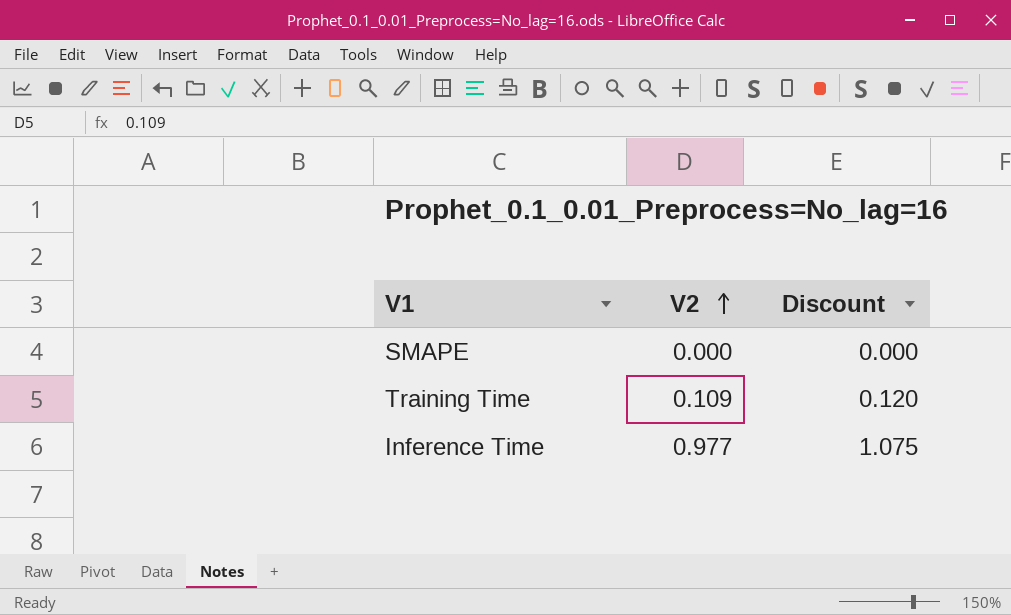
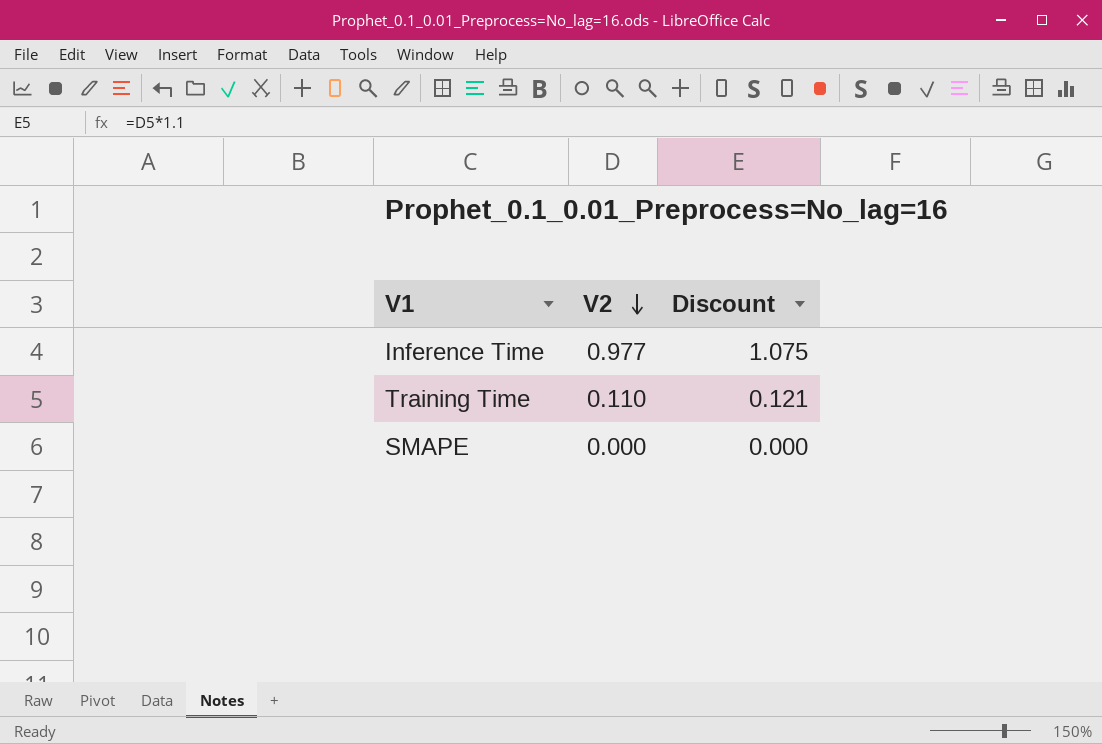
row order: V2 ascending -> V2 descending
Training Time | V2: 0.109 -> 0.110
Training Time | Discount: 0.120 -> 0.121

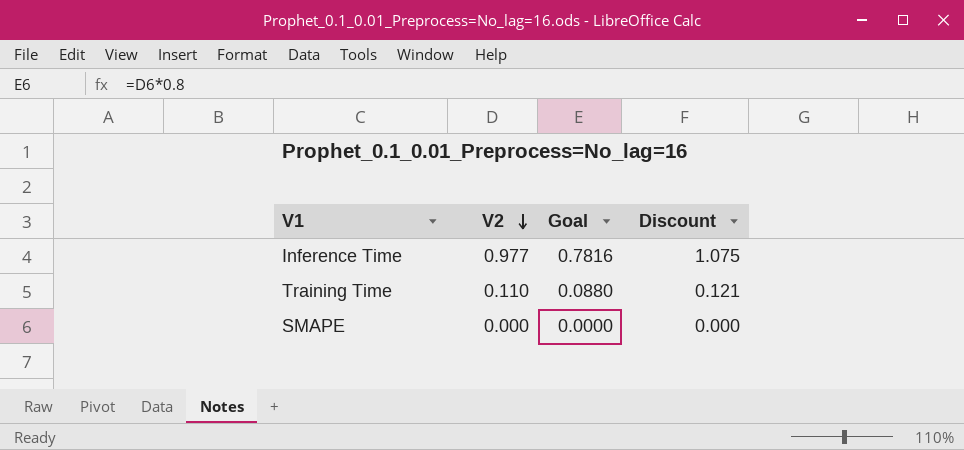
column Goal | formula: none -> [V2] * 0.8

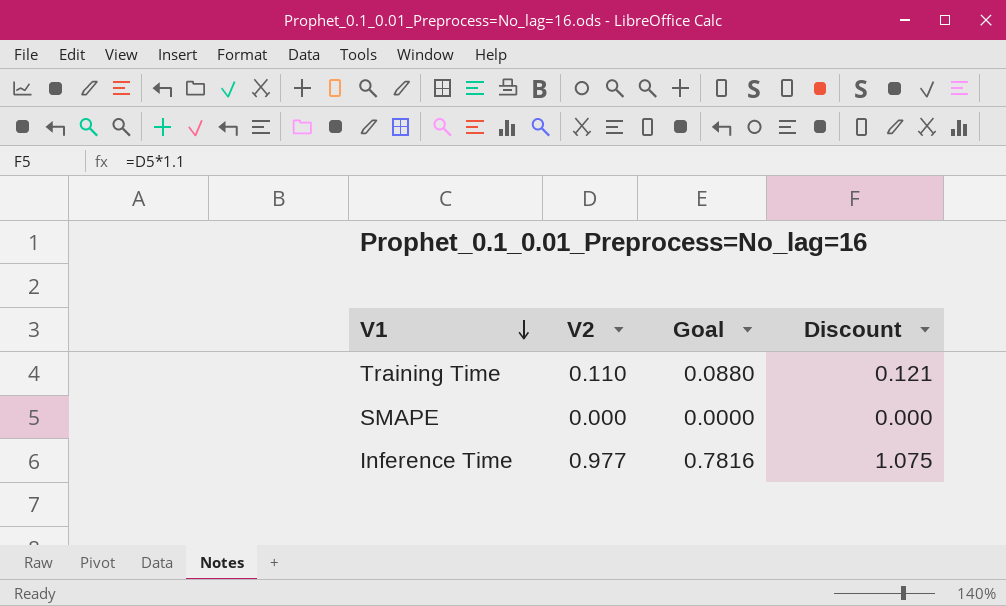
row order: V2 descending -> V1 descending

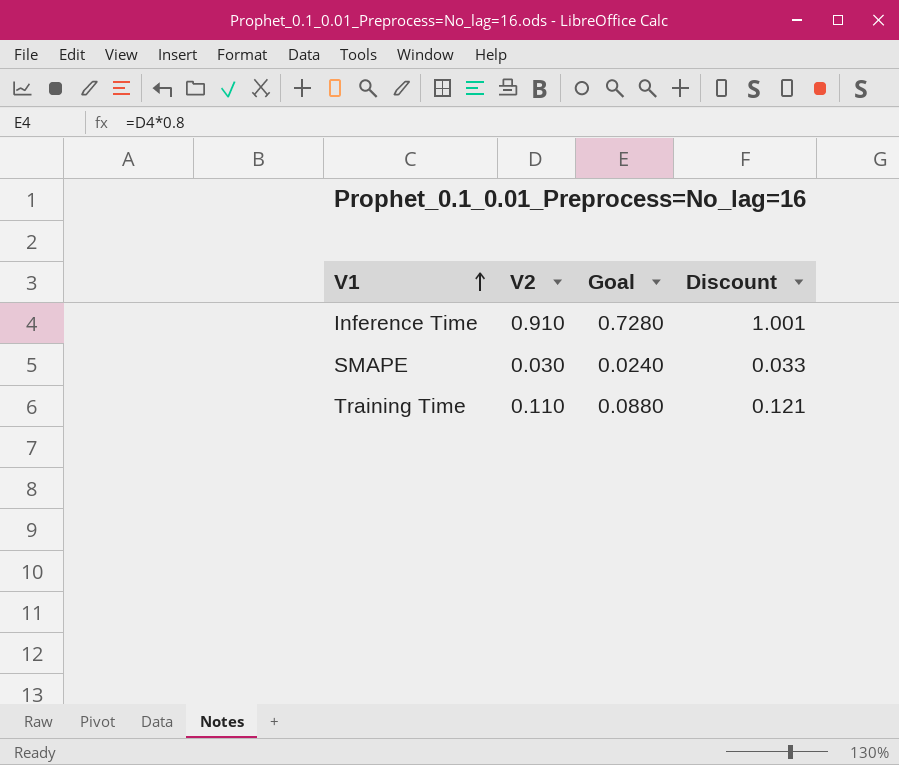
row order: V1 descending -> V1 ascending
Inference Time | V2: 0.977 -> 0.910
Inference Time | Goal: 0.7816 -> 0.7280
Inference Time | Discount: 1.075 -> 1.001
SMAPE | V2: 0.000 -> 0.030
SMAPE | Goal: 0.0000 -> 0.0240
SMAPE | Discount: 0.000 -> 0.033

